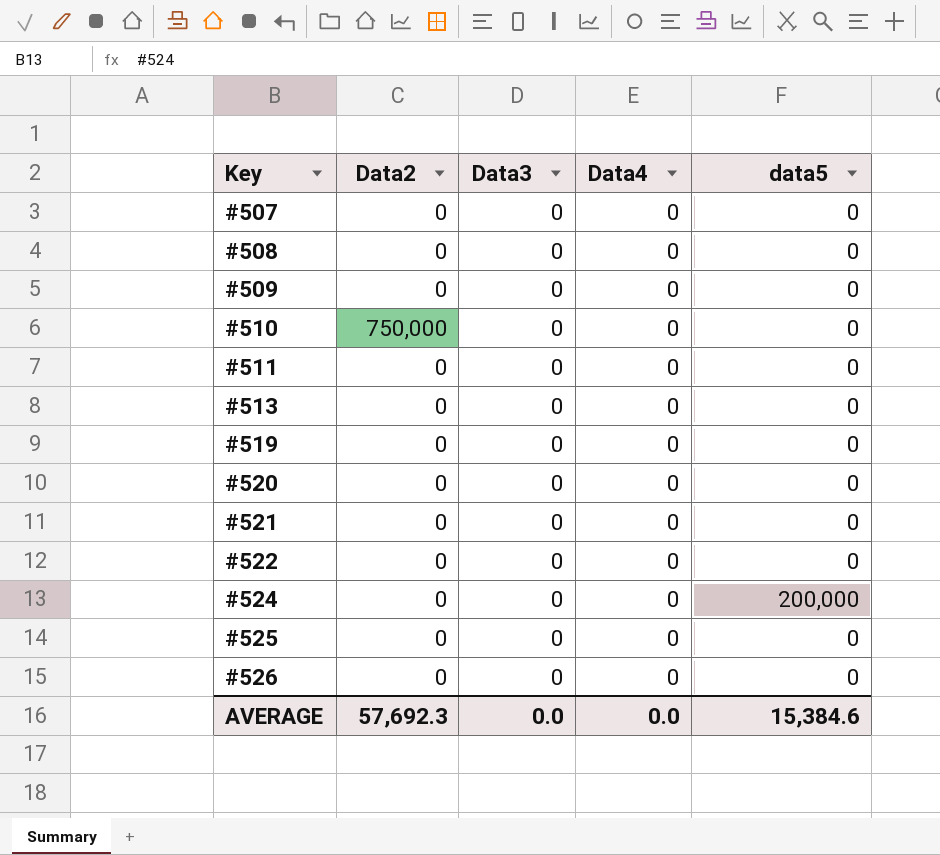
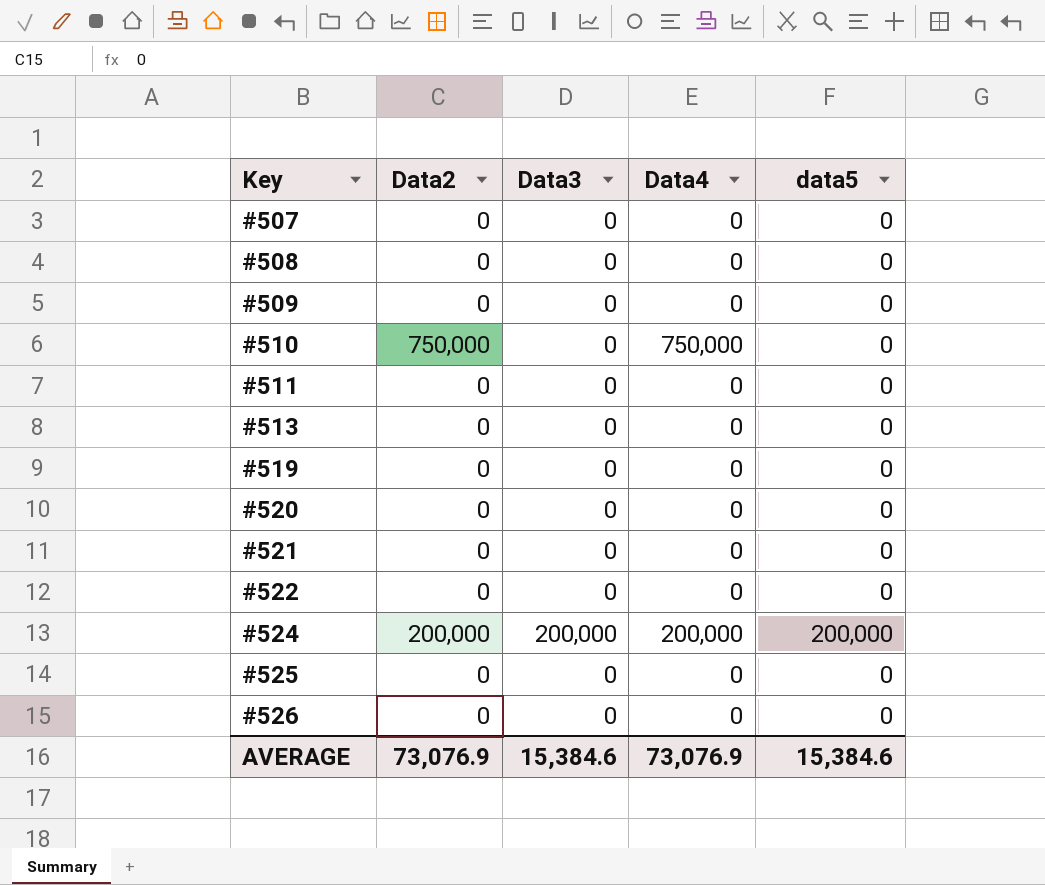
#510 | Data4: 0 -> 750,000
#524 | Data2: 0 -> 200,000
#524 | Data3: 0 -> 200,000
#524 | Data4: 0 -> 200,000
AVERAGE | Data2: 57,692.3 -> 73,076.9
AVERAGE | Data3: 0.0 -> 15,384.6
AVERAGE | Data4: 0.0 -> 73,076.9

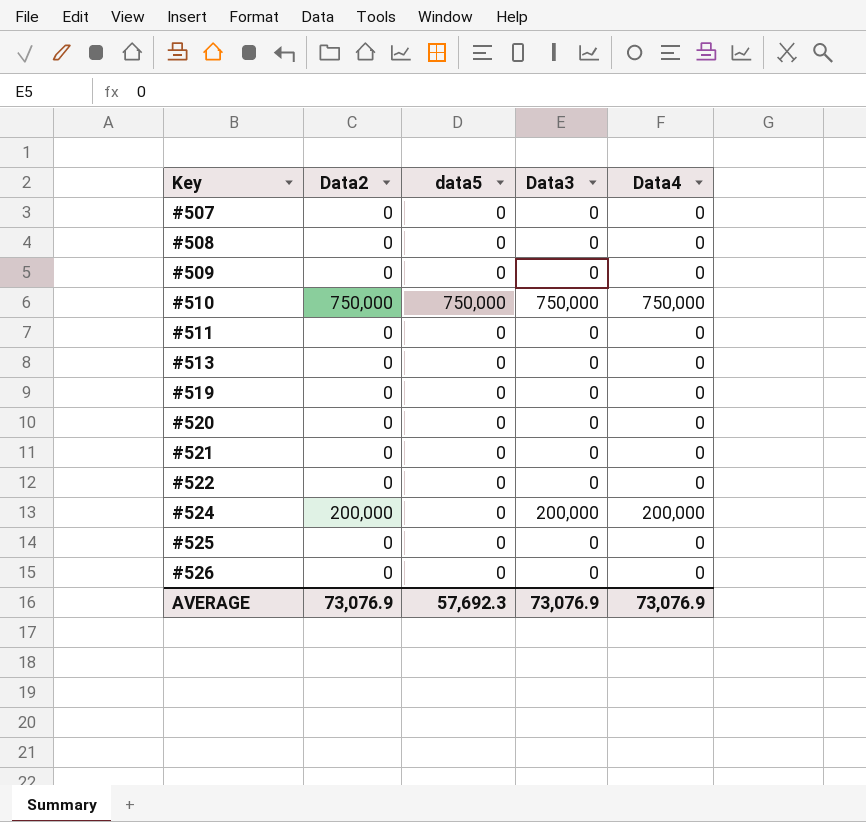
column data5 | position: 5 -> 3
#510 | data5: 0 -> 750,000
#510 | Data3: 0 -> 750,000
#524 | data5: 200,000 -> 0
AVERAGE | data5: 15,384.6 -> 57,692.3
AVERAGE | Data3: 15,384.6 -> 73,076.9

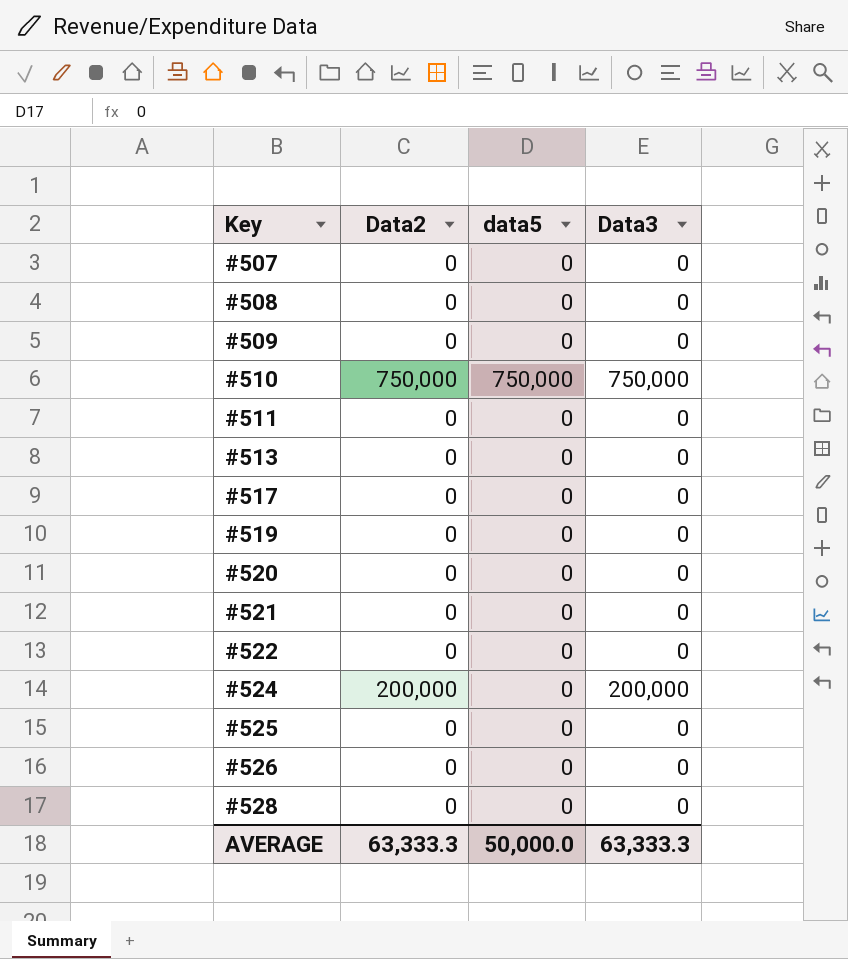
column Data4 | position: 5 -> none
row #517: none -> 0 | 0 | 0
row #528: none -> 0 | 0 | 0
AVERAGE | Data2: 73,076.9 -> 63,333.3
AVERAGE | data5: 57,692.3 -> 50,000.0
AVERAGE | Data3: 73,076.9 -> 63,333.3

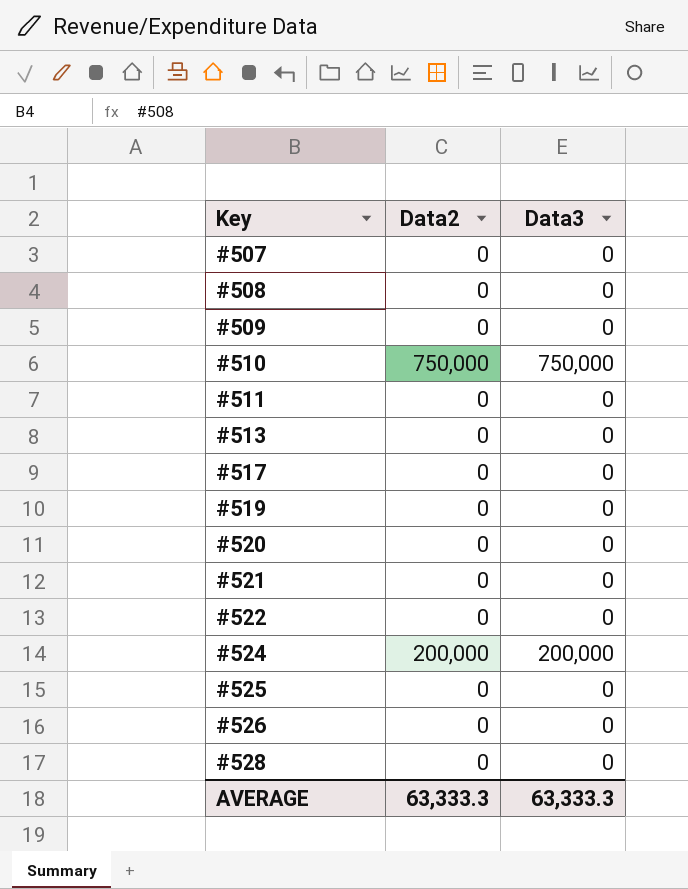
column data5 | position: 3 -> none

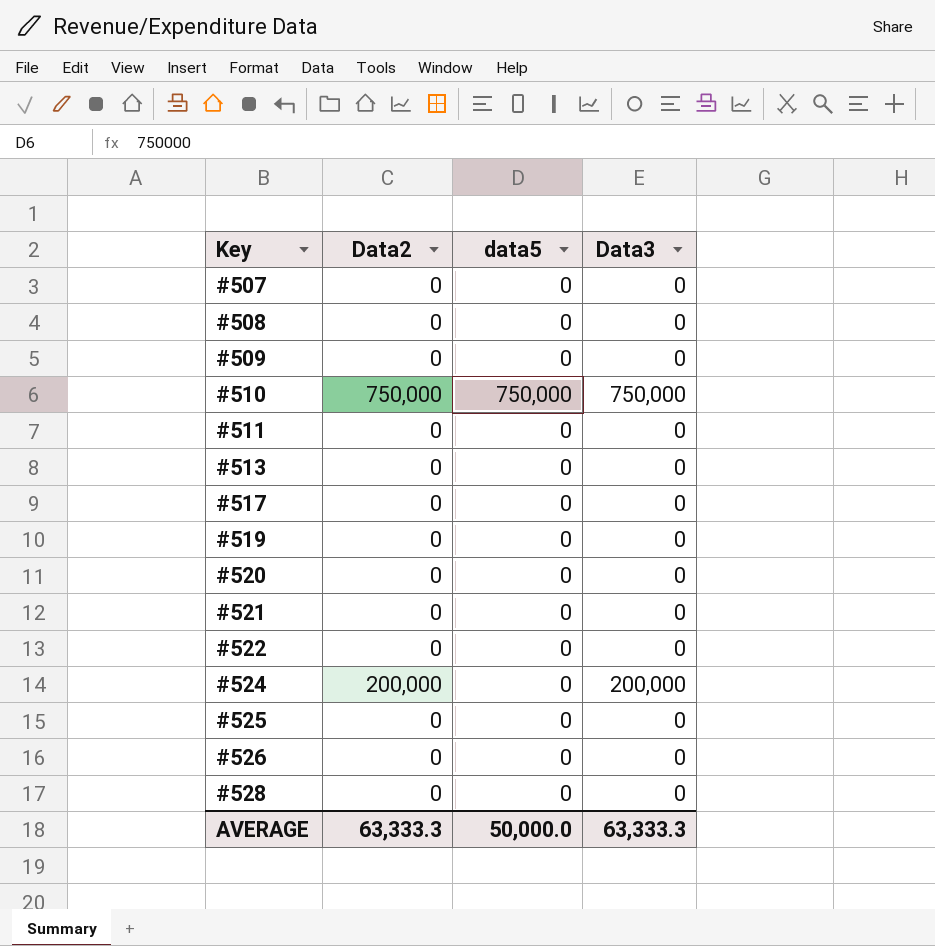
column data5 | position: none -> 3

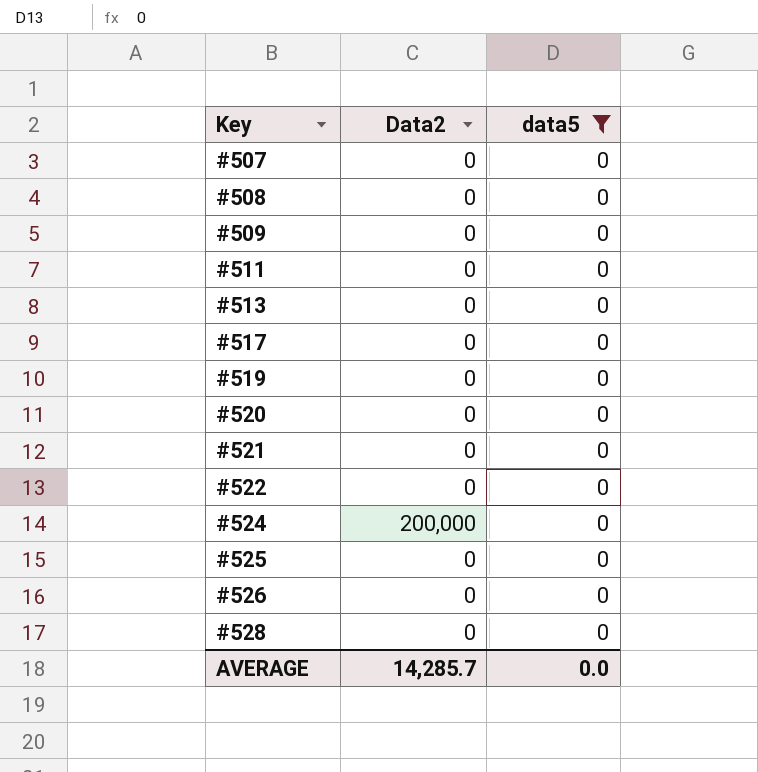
filter: none -> data5 = 0
column Data3 | position: 4 -> none
AVERAGE | Data2: 63,333.3 -> 14,285.7
AVERAGE | data5: 50,000.0 -> 0.0

